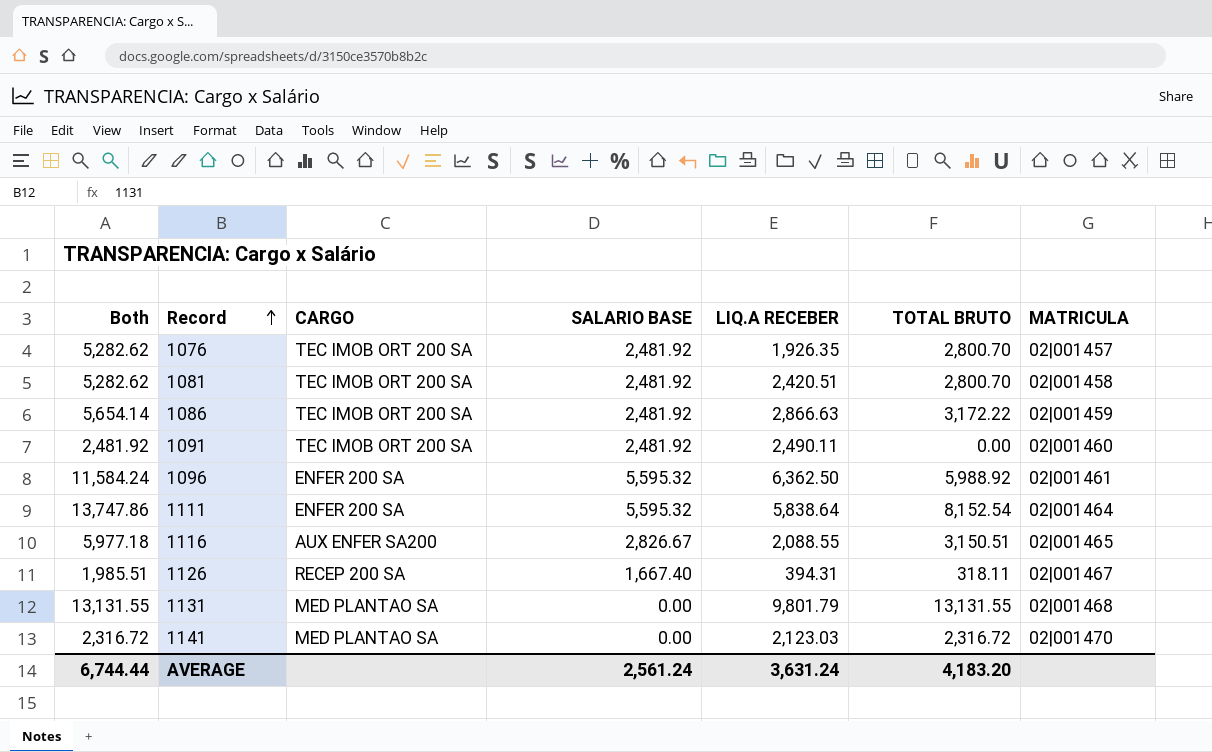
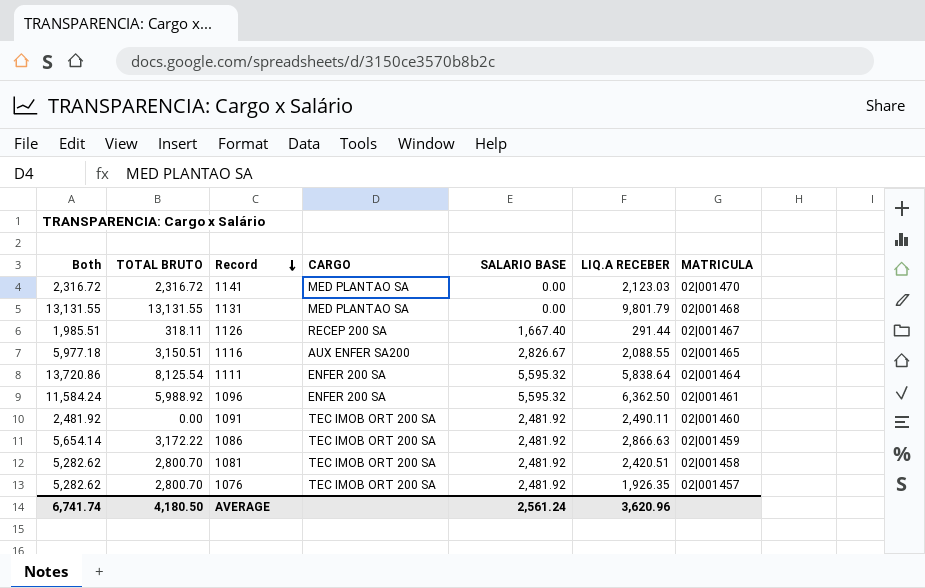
row order: Record ascending -> Record descending
column TOTAL BRUTO | position: 6 -> 2
1126 | LIQ.A RECEBER: 394.31 -> 291.44
1111 | Both: 13,747.86 -> 13,720.86
1111 | TOTAL BRUTO: 8,152.54 -> 8,125.54
AVERAGE | Both: 6,744.44 -> 6,741.74
AVERAGE | TOTAL BRUTO: 4,183.20 -> 4,180.50
AVERAGE | LIQ.A RECEBER: 3,631.24 -> 3,620.96

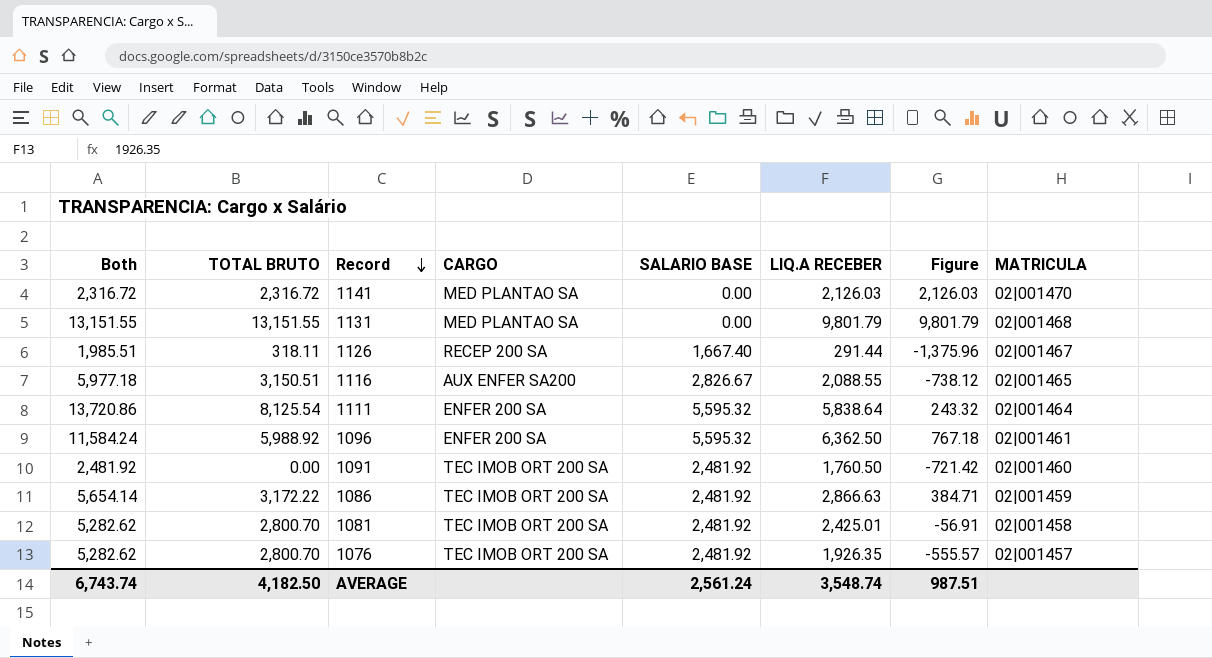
column Figure | formula: none -> [LIQ.A RECEBER] - [SALARIO BASE]
1141 | LIQ.A RECEBER: 2,123.03 -> 2,126.03
1131 | Both: 13,131.55 -> 13,151.55
1131 | TOTAL BRUTO: 13,131.55 -> 13,151.55
1091 | LIQ.A RECEBER: 2,490.11 -> 1,760.50
1081 | LIQ.A RECEBER: 2,420.51 -> 2,425.01
AVERAGE | Both: 6,741.74 -> 6,743.74
AVERAGE | TOTAL BRUTO: 4,180.50 -> 4,182.50
AVERAGE | LIQ.A RECEBER: 3,620.96 -> 3,548.74

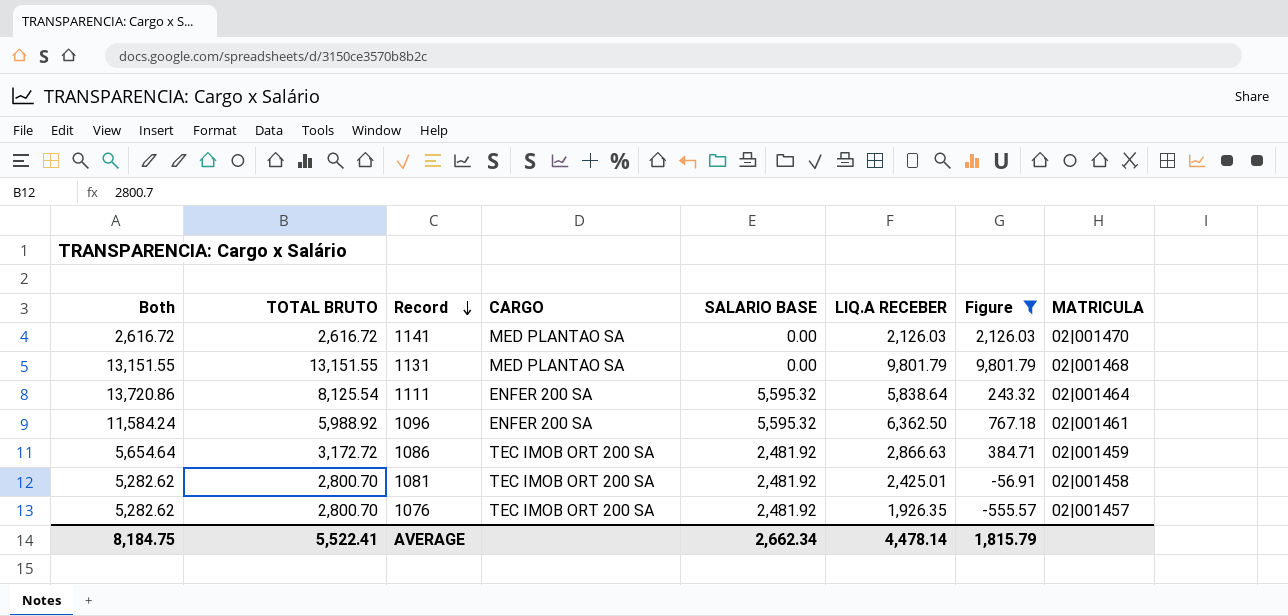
filter: none -> Figure >= -555.57
1141 | Both: 2,316.72 -> 2,616.72
1141 | TOTAL BRUTO: 2,316.72 -> 2,616.72
1086 | Both: 5,654.14 -> 5,654.64
1086 | TOTAL BRUTO: 3,172.22 -> 3,172.72
AVERAGE | Both: 6,743.74 -> 8,184.75
AVERAGE | TOTAL BRUTO: 4,182.50 -> 5,522.41
AVERAGE | SALARIO BASE: 2,561.24 -> 2,662.34
AVERAGE | LIQ.A RECEBER: 3,548.74 -> 4,478.14
AVERAGE | Figure: 987.51 -> 1,815.79

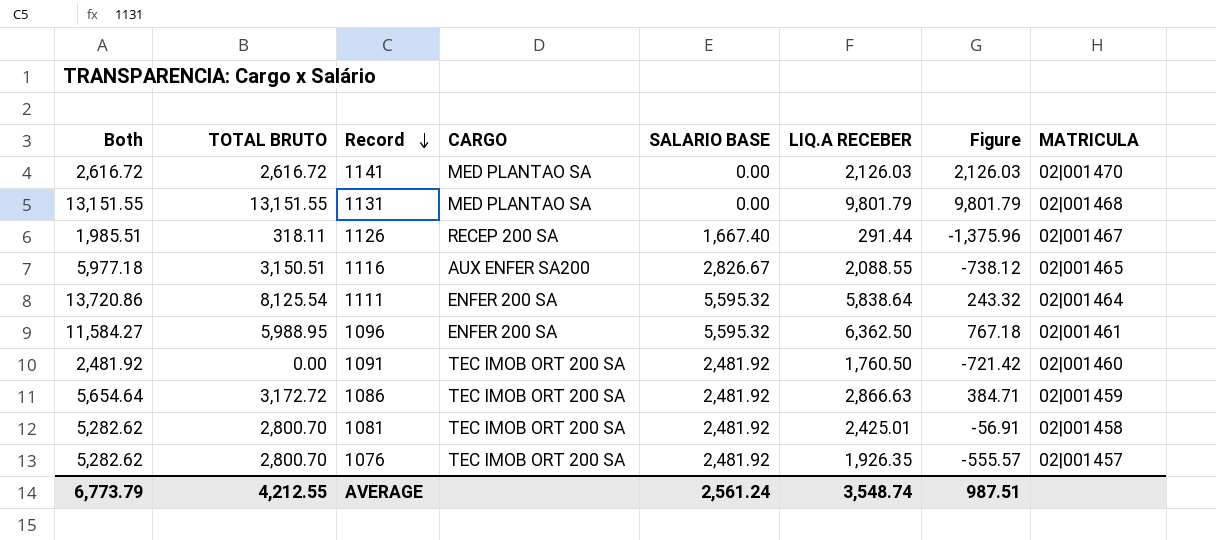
filter: Figure >= -555.57 -> none
1096 | Both: 11,584.24 -> 11,584.27
1096 | TOTAL BRUTO: 5,988.92 -> 5,988.95
AVERAGE | Both: 8,184.75 -> 6,773.79
AVERAGE | TOTAL BRUTO: 5,522.41 -> 4,212.55
AVERAGE | SALARIO BASE: 2,662.34 -> 2,561.24
AVERAGE | LIQ.A RECEBER: 4,478.14 -> 3,548.74
AVERAGE | Figure: 1,815.79 -> 987.51

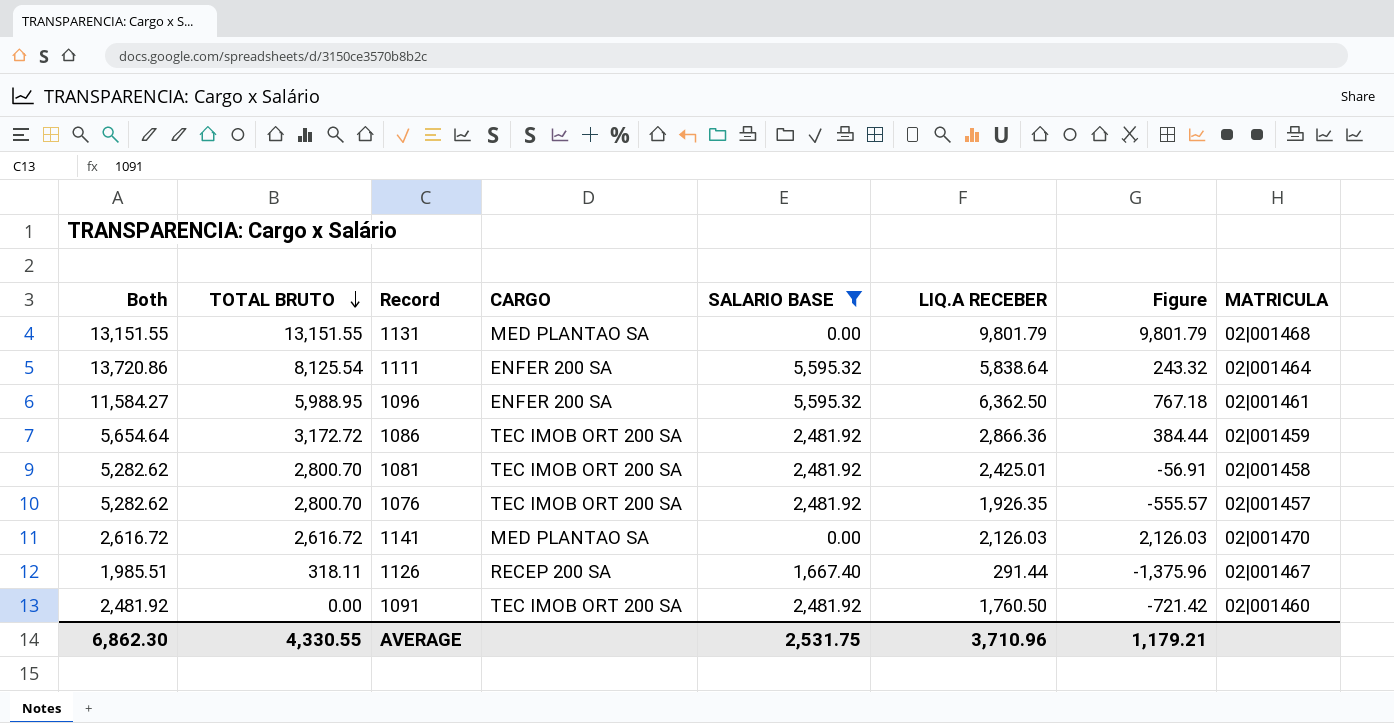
filter: none -> SALARIO BASE != 2,826.67
row order: Record descending -> TOTAL BRUTO descending
1086 | LIQ.A RECEBER: 2,866.63 -> 2,866.36
1086 | Figure: 384.71 -> 384.44
AVERAGE | Both: 6,773.79 -> 6,862.30
AVERAGE | TOTAL BRUTO: 4,212.55 -> 4,330.55
AVERAGE | SALARIO BASE: 2,561.24 -> 2,531.75
AVERAGE | LIQ.A RECEBER: 3,548.74 -> 3,710.96
AVERAGE | Figure: 987.51 -> 1,179.21

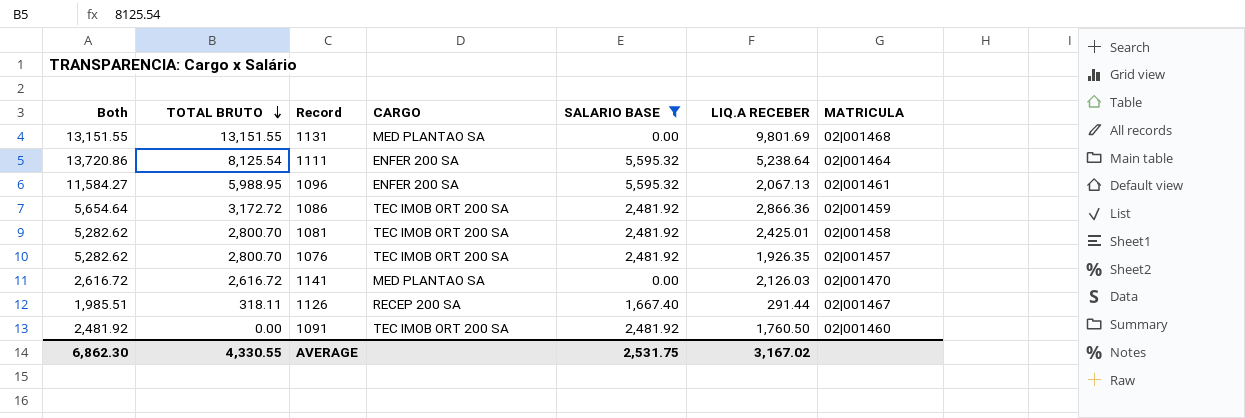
column Figure | formula: [LIQ.A RECEBER] - [SALARIO BASE] -> none
1131 | LIQ.A RECEBER: 9,801.79 -> 9,801.69
1111 | LIQ.A RECEBER: 5,838.64 -> 5,238.64
1096 | LIQ.A RECEBER: 6,362.50 -> 2,067.13
AVERAGE | LIQ.A RECEBER: 3,710.96 -> 3,167.02

